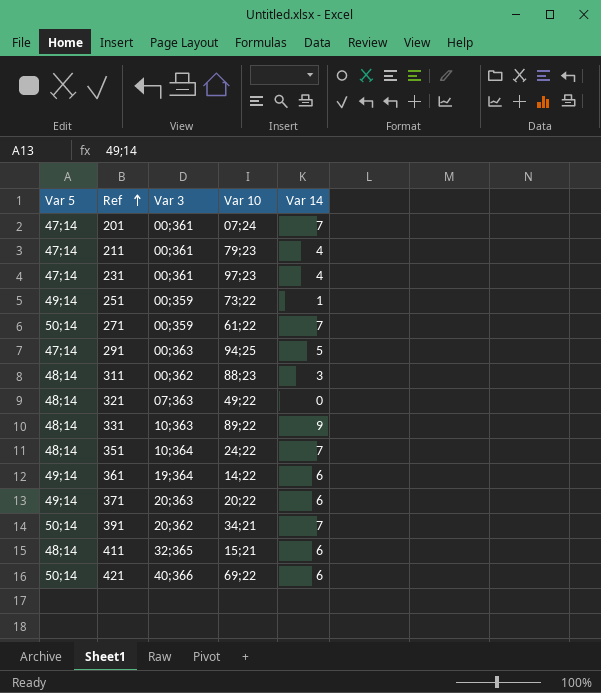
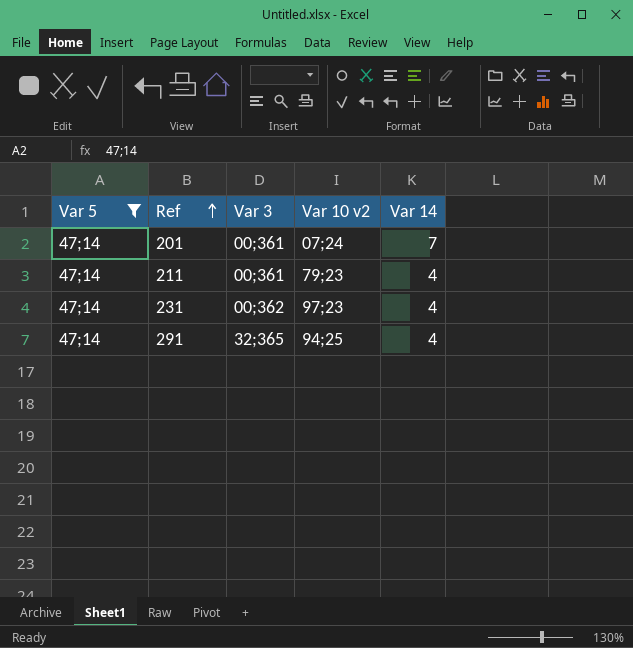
filter: none -> Var 5 = 47;14
column name: Var 10 -> Var 10 v2
231 | Var 3: 00;361 -> 00;362
291 | Var 3: 00;363 -> 32;365
291 | Var 14: 5 -> 4

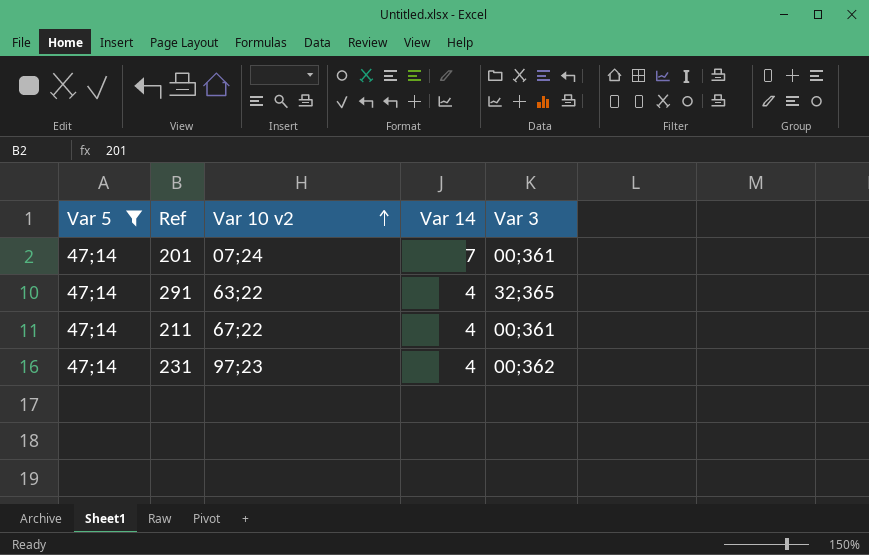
row order: Ref ascending -> Var 10 v2 ascending
column Var 3 | position: 3 -> 5
291 | Var 10 v2: 94;25 -> 63;22
211 | Var 10 v2: 79;23 -> 67;22

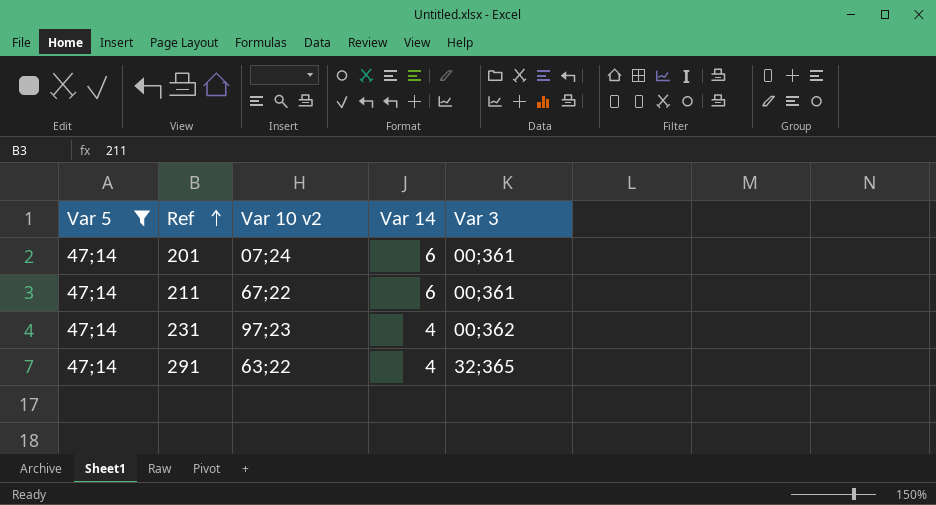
row order: Var 10 v2 ascending -> Ref ascending
201 | Var 14: 7 -> 6
211 | Var 14: 4 -> 6

